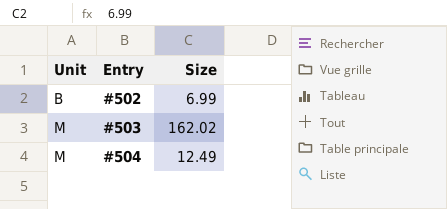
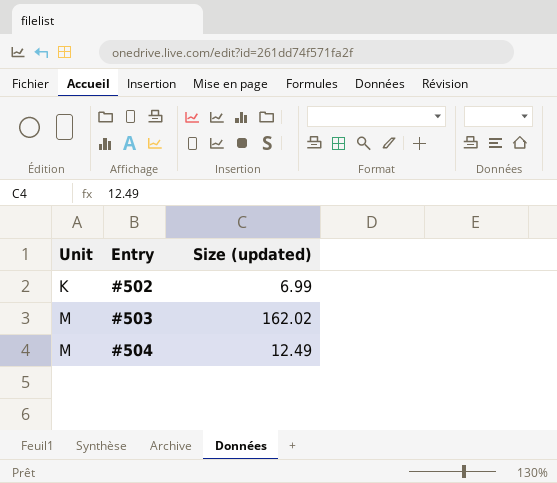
column name: Size -> Size (updated)
#502 | Unit: B -> K

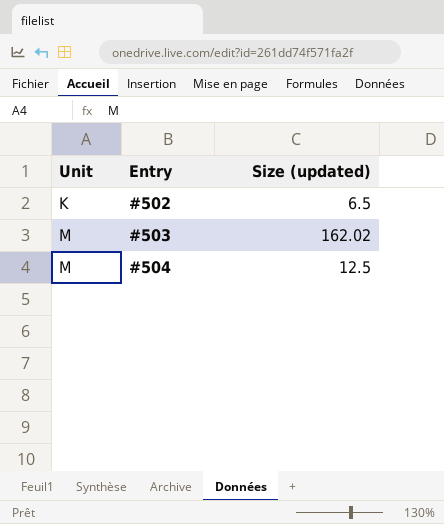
#502 | Size (updated): 6.99 -> 6.5
#504 | Size (updated): 12.49 -> 12.5

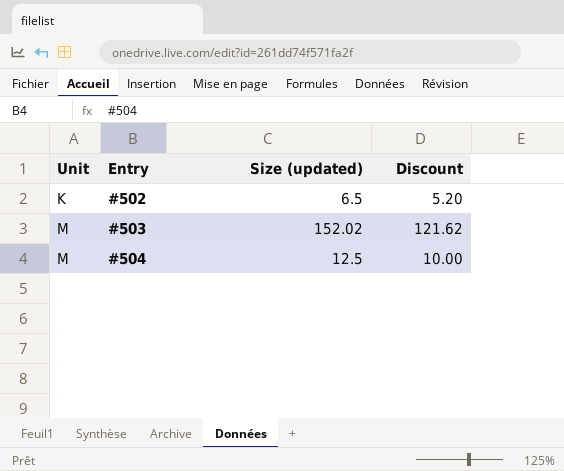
column Discount | formula: none -> [Size (updated)] * 0.8
#503 | Size (updated): 162.02 -> 152.02

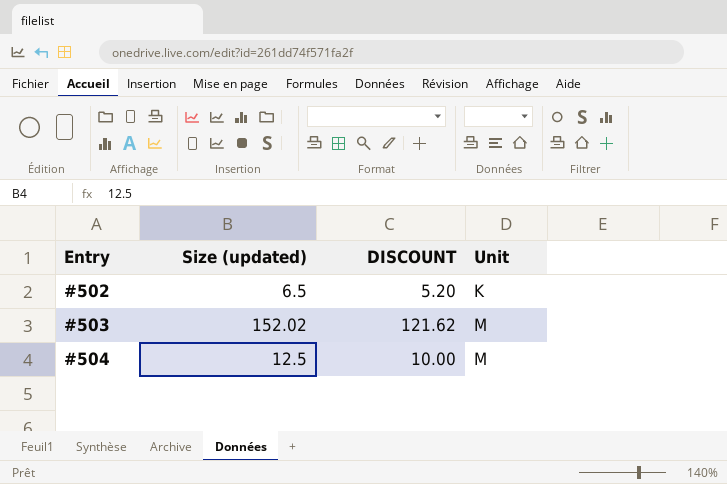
column name: Discount -> DISCOUNT
column Unit | position: 1 -> 4

